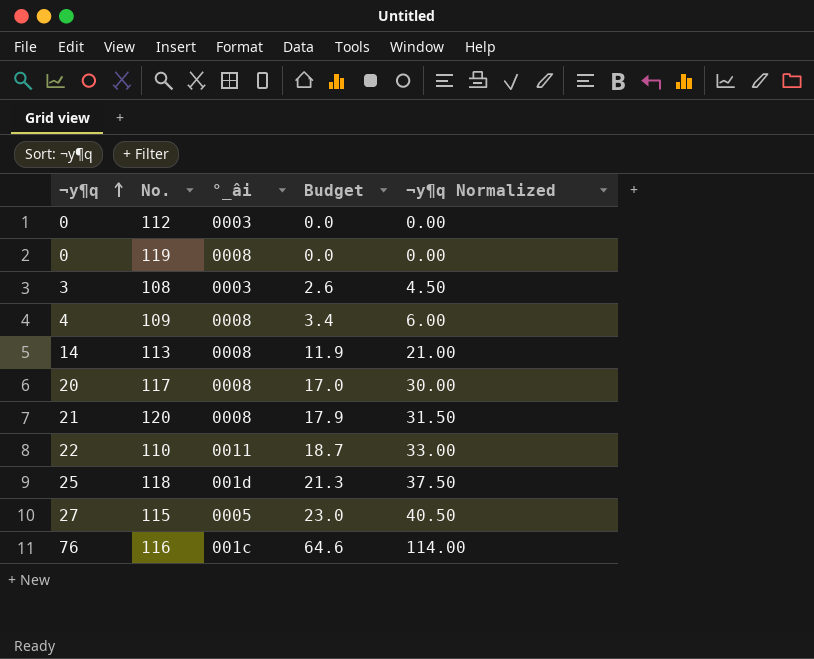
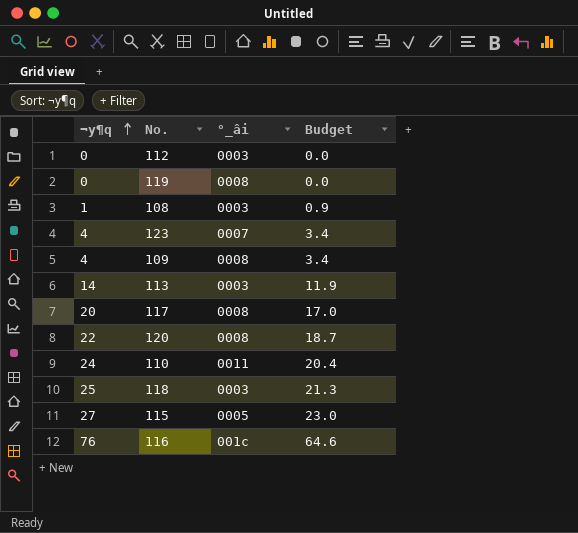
column ¬y¶q Normalized | formula: [¬y¶q] * 1.5 -> none
108 | ¬y¶q: 3 -> 1
108 | Budget: 2.6 -> 0.9
row 123: none -> 4 | 0007 | 3.4
113 | °_âi: 0008 -> 0003
120 | ¬y¶q: 21 -> 22
120 | Budget: 17.9 -> 18.7
110 | ¬y¶q: 22 -> 24
110 | Budget: 18.7 -> 20.4
118 | °_âi: 001d -> 0003

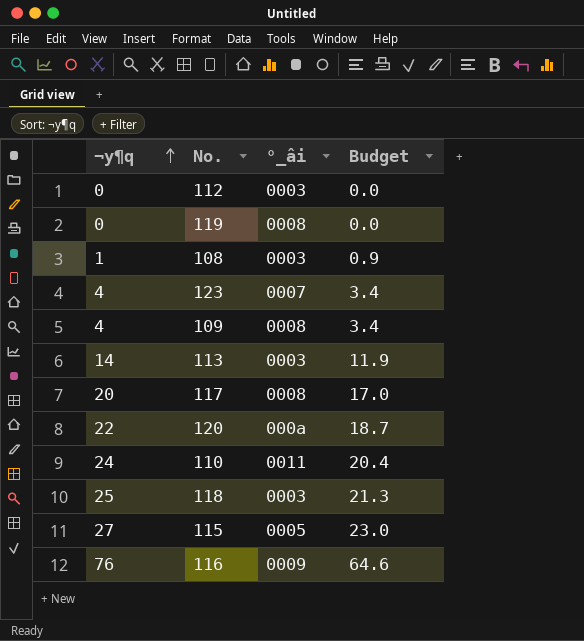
120 | °_âi: 0008 -> 000a
116 | °_âi: 001c -> 0009

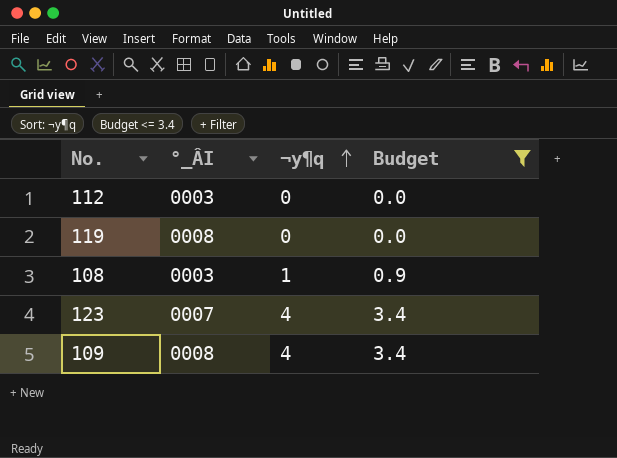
filter: none -> Budget <= 3.4
column name: °_âi -> °_ÂI
column ¬y¶q | position: 1 -> 3

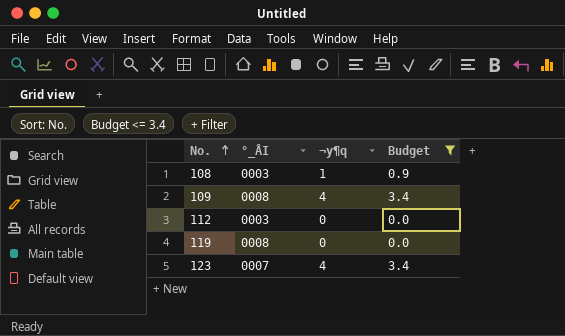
row order: ¬y¶q ascending -> No. ascending

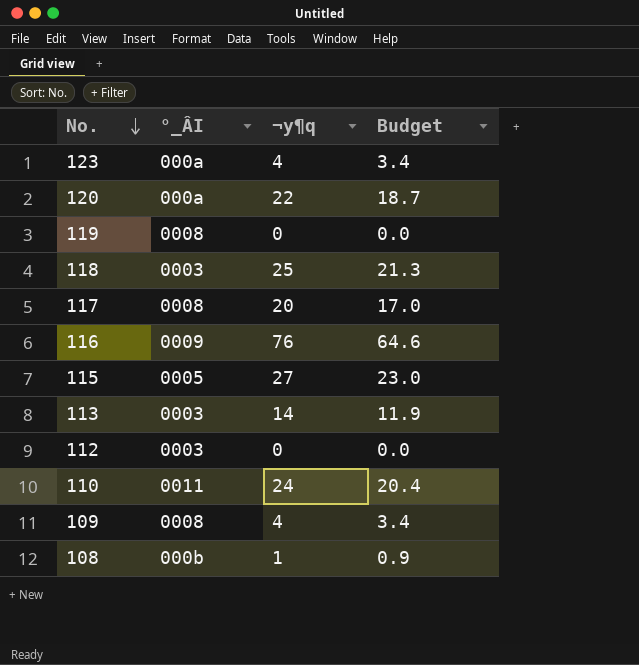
filter: Budget <= 3.4 -> none
row order: No. ascending -> No. descending
123 | °_ÂI: 0007 -> 000a
108 | °_ÂI: 0003 -> 000b

